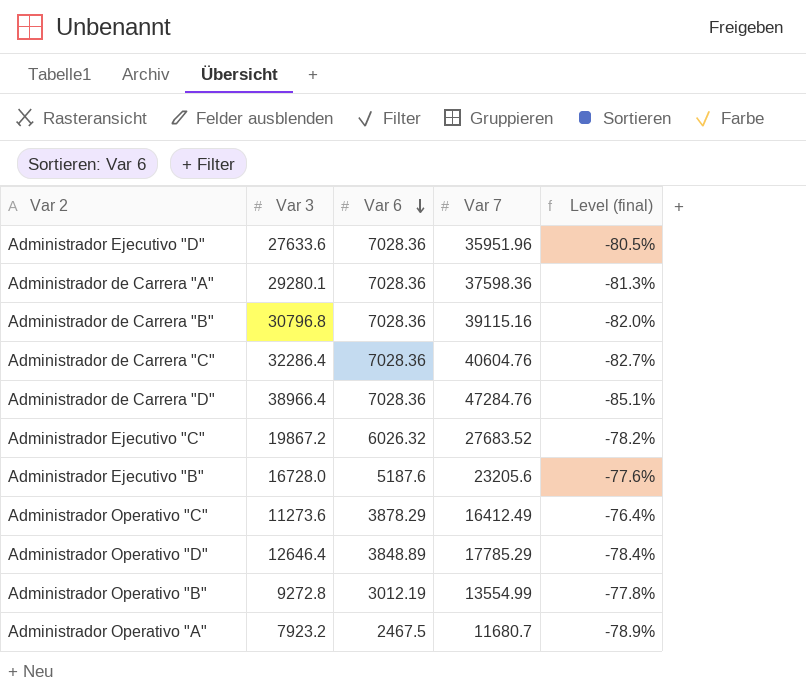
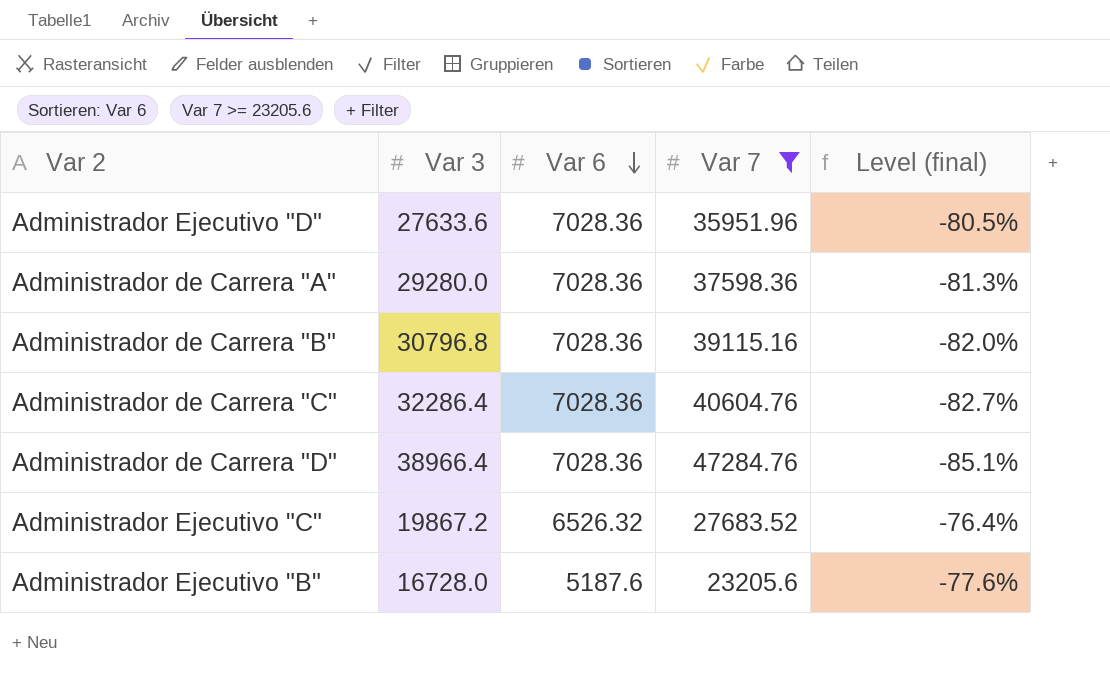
filter: none -> Var 7 >= 23205.6
Administrador de Carrera "A" | Var 3: 29280.1 -> 29280.0
Administrador Ejecutivo "C" | Var 6: 6026.32 -> 6526.32
Administrador Ejecutivo "C" | Level (final): -78.2% -> -76.4%

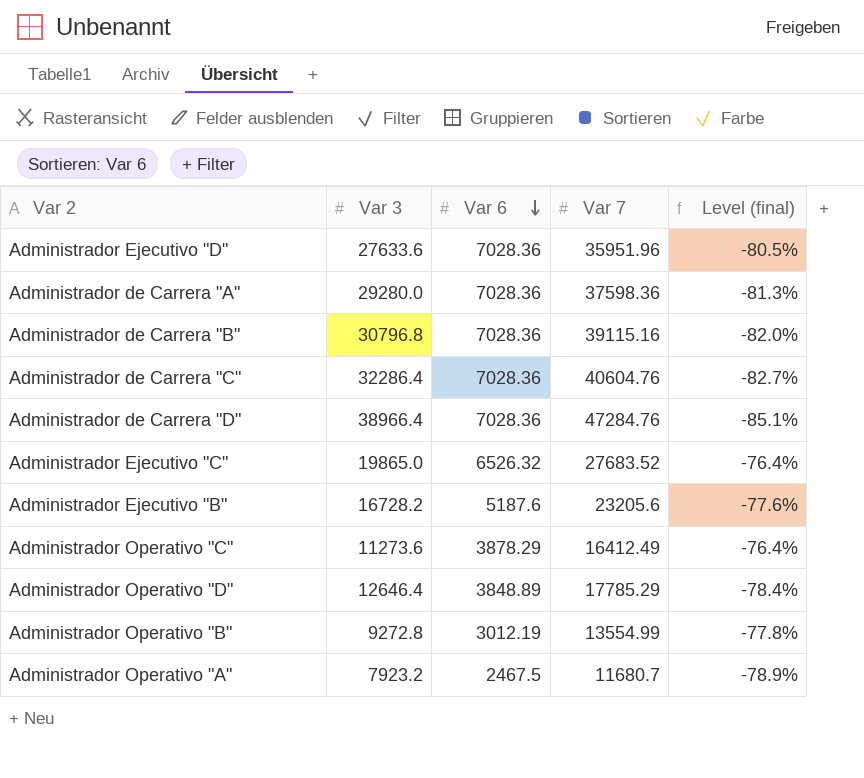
filter: Var 7 >= 23205.6 -> none
Administrador Ejecutivo "C" | Var 3: 19867.2 -> 19865.0
Administrador Ejecutivo "B" | Var 3: 16728.0 -> 16728.2

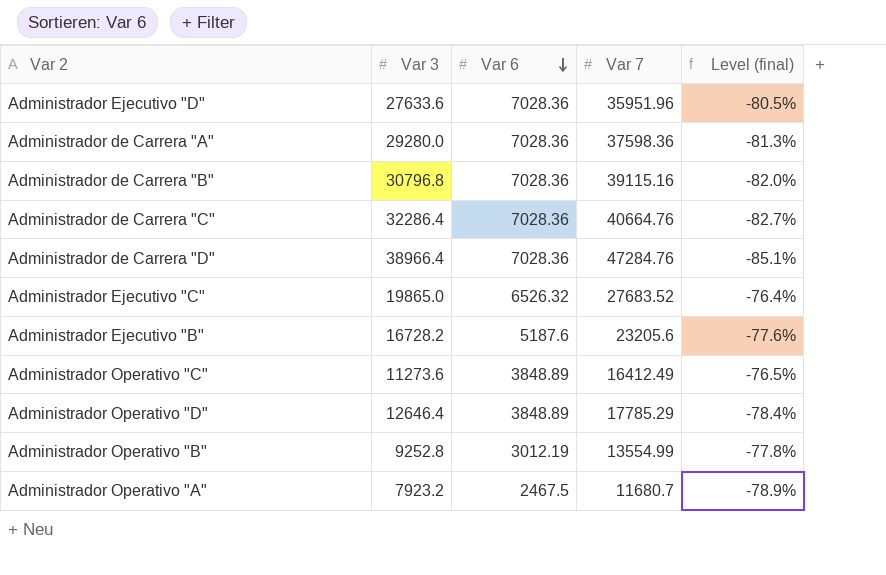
Administrador de Carrera "C" | Var 7: 40604.76 -> 40664.76
Administrador Operativo "C" | Var 6: 3878.29 -> 3848.89
Administrador Operativo "C" | Level (final): -76.4% -> -76.5%
Administrador Operativo "B" | Var 3: 9272.8 -> 9252.8

